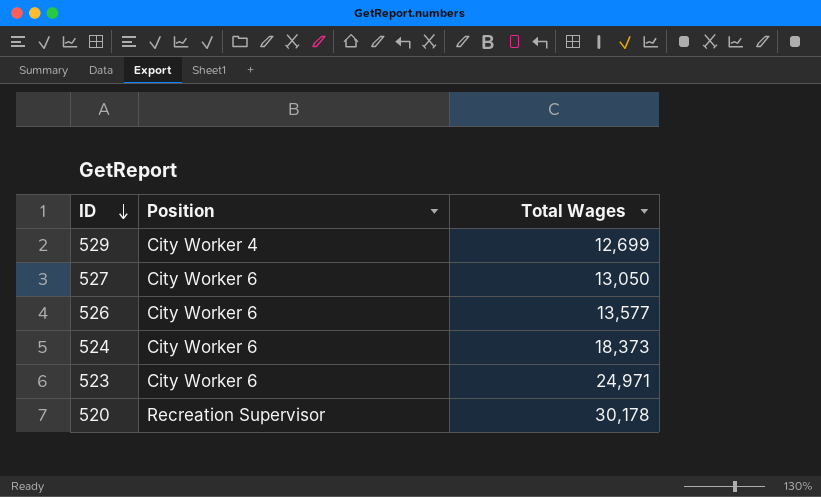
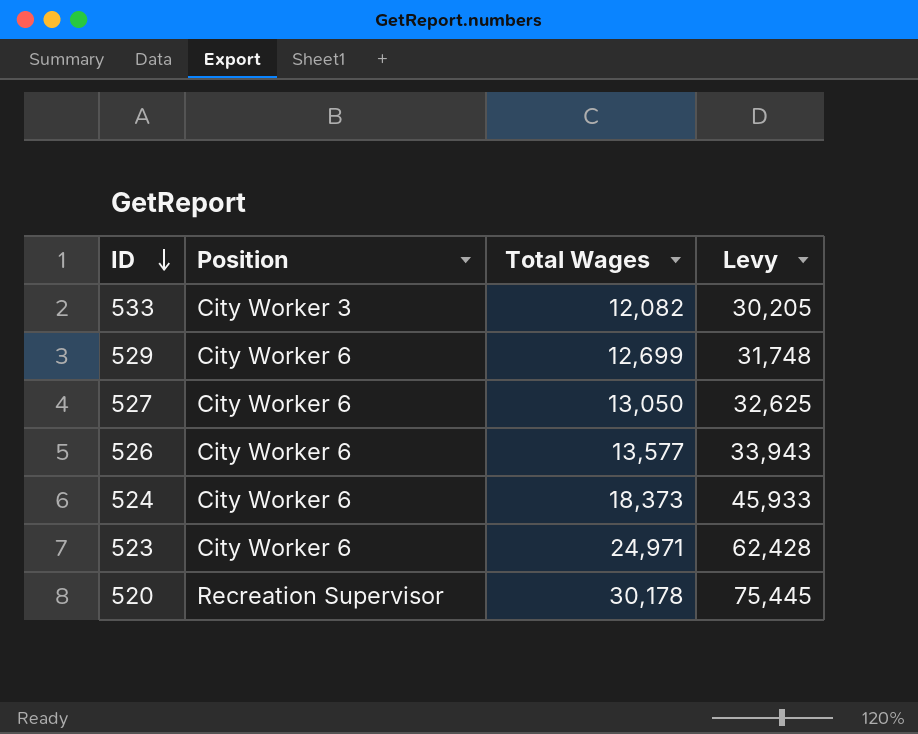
column Levy | formula: none -> [Total Wages] * 2.5
row 533: none -> City Worker 3 | 12,082 | 30,205
529 | Position: City Worker 4 -> City Worker 6

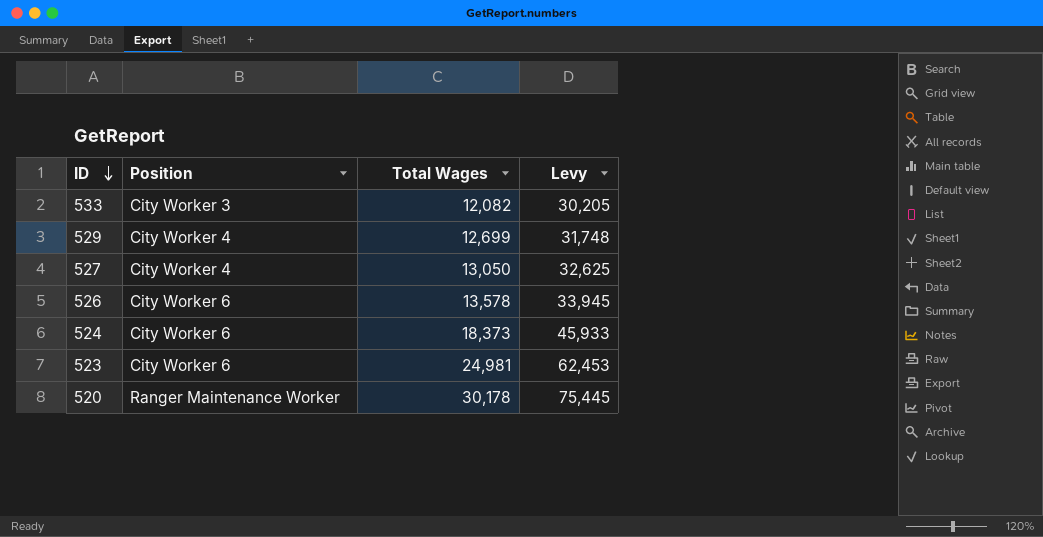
529 | Position: City Worker 6 -> City Worker 4
527 | Position: City Worker 6 -> City Worker 4
526 | Total Wages: 13,577 -> 13,578
526 | Levy: 33,943 -> 33,945
523 | Total Wages: 24,971 -> 24,981
523 | Levy: 62,428 -> 62,453
520 | Position: Recreation Supervisor -> Ranger Maintenance Worker

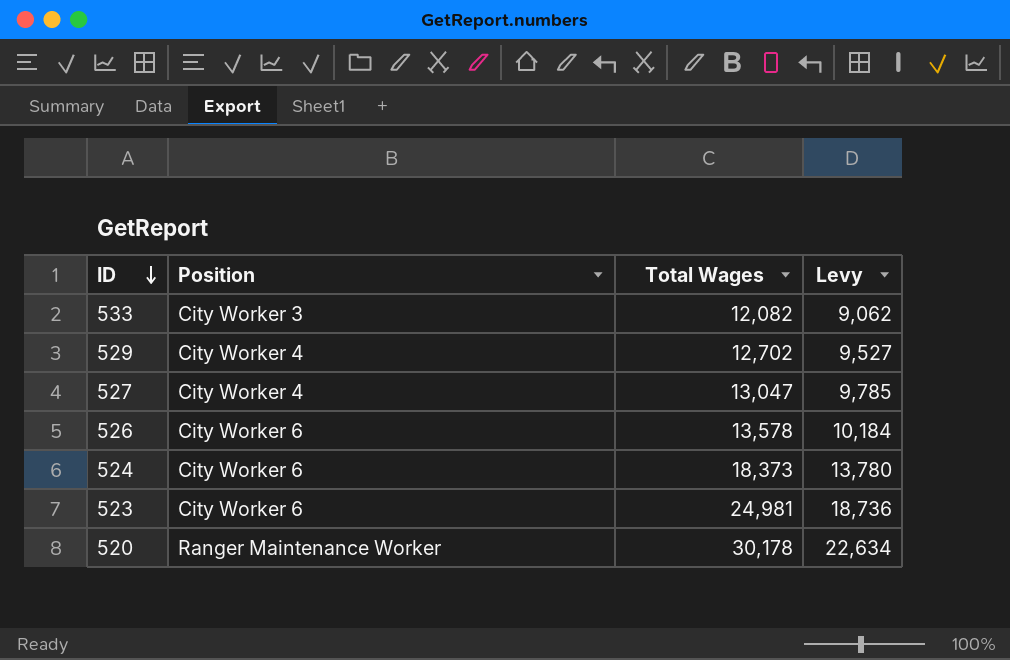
column Levy | formula: [Total Wages] * 2.5 -> [Total Wages] * 0.75
529 | Total Wages: 12,699 -> 12,702
527 | Total Wages: 13,050 -> 13,047

